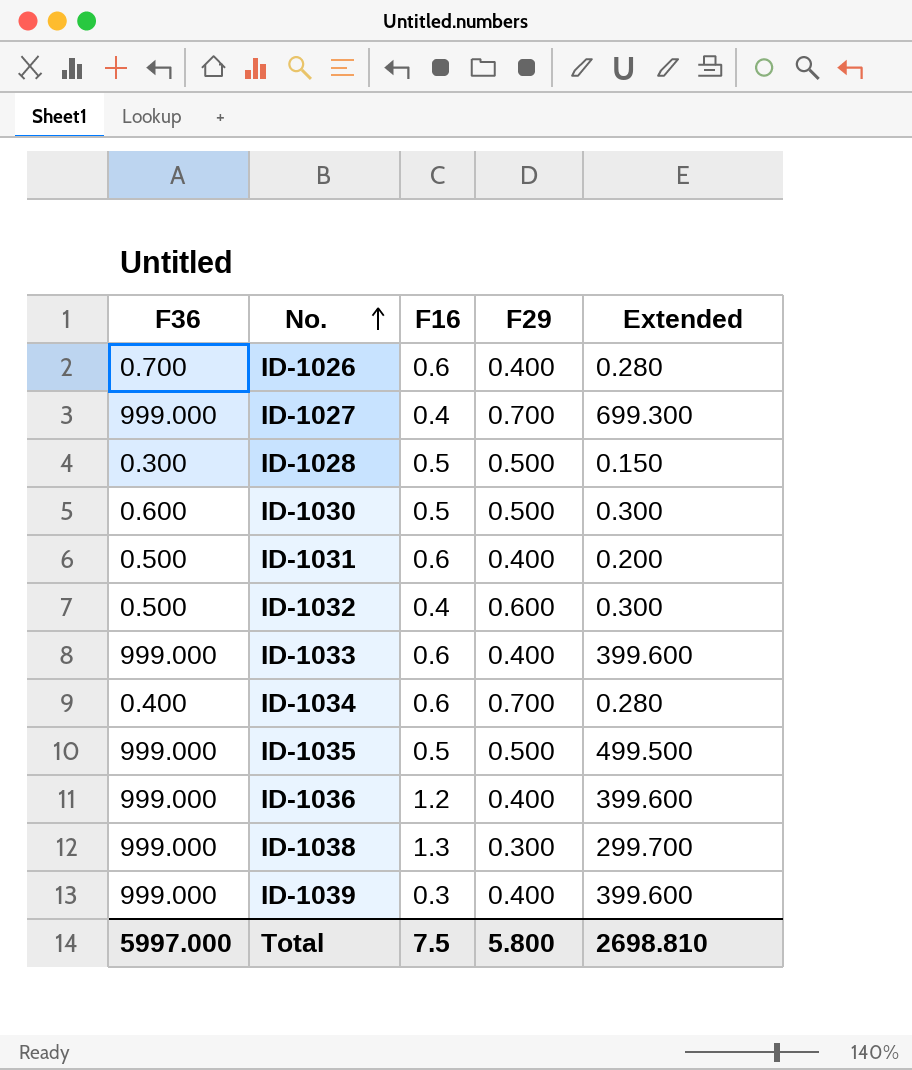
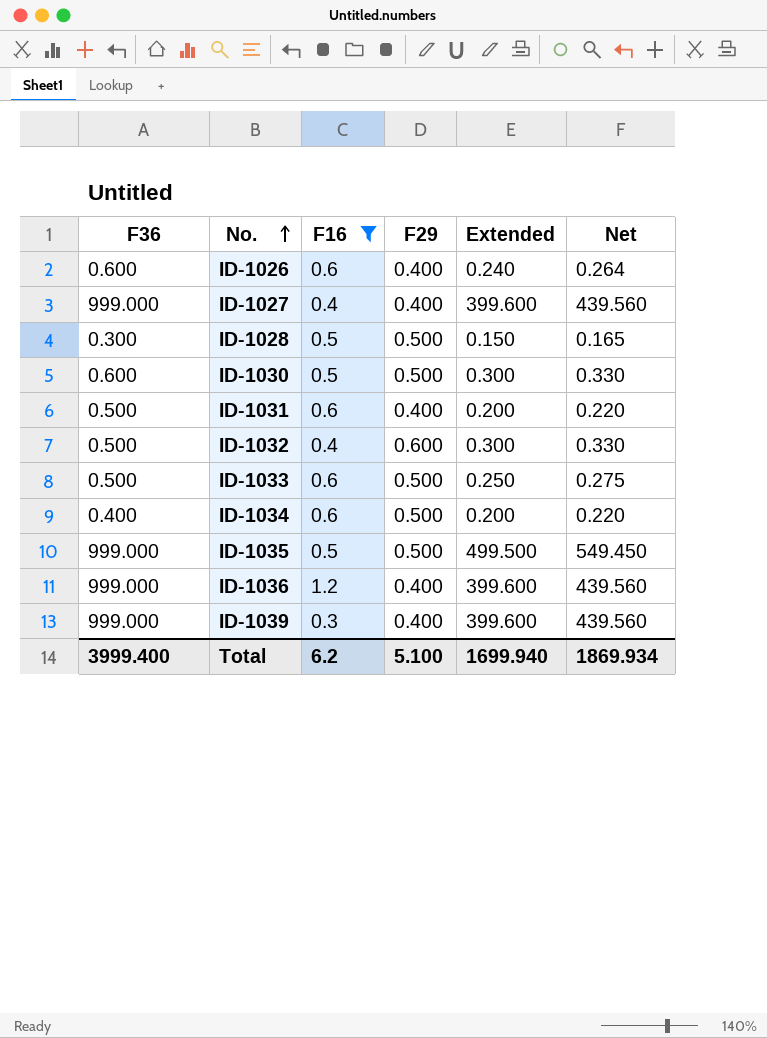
filter: none -> F16 != 1.3
column Net | formula: none -> [Extended] * 1.1
ID-1026 | F36: 0.700 -> 0.600
ID-1026 | Extended: 0.280 -> 0.240
ID-1027 | F29: 0.700 -> 0.400
ID-1027 | Extended: 699.300 -> 399.600
ID-1033 | F36: 999.000 -> 0.500
ID-1033 | F29: 0.400 -> 0.500
ID-1033 | Extended: 399.600 -> 0.250
ID-1034 | F29: 0.700 -> 0.500
ID-1034 | Extended: 0.280 -> 0.200
Total | F36: 5997.000 -> 3999.400
Total | F16: 7.5 -> 6.2
Total | F29: 5.800 -> 5.100
Total | Extended: 2698.810 -> 1699.940

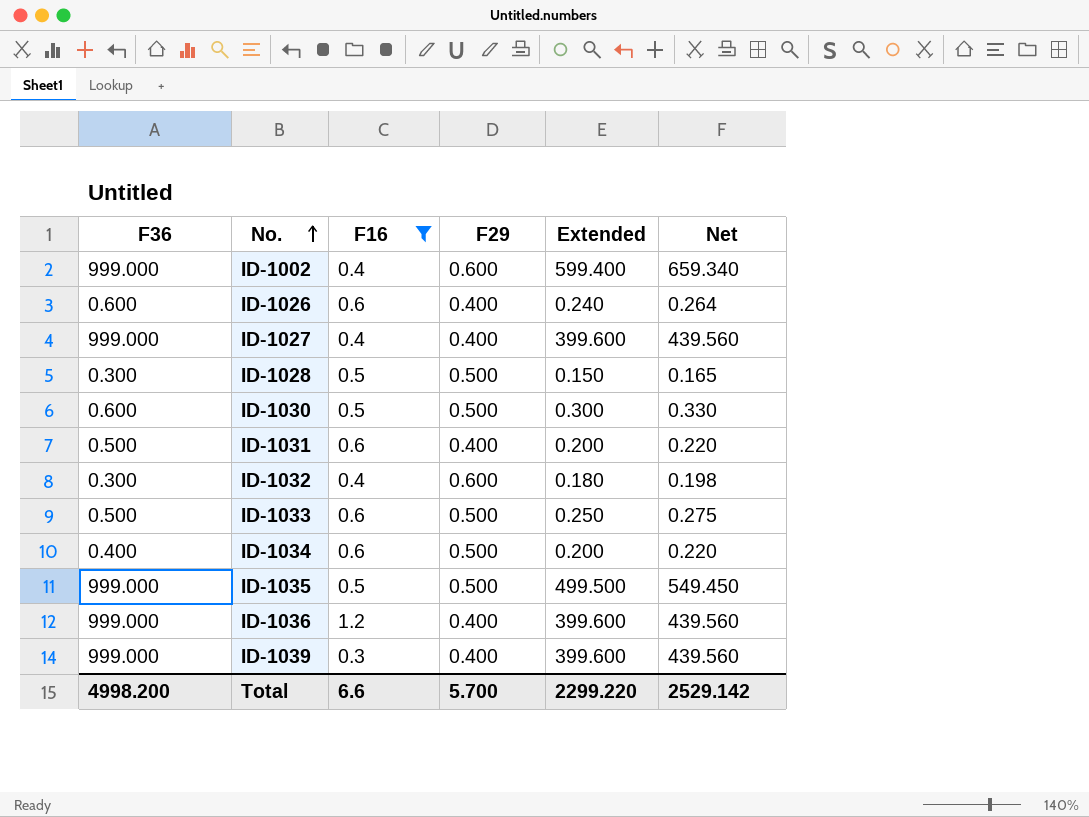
row ID-1002: none -> 999.000 | 0.4 | 0.600 | 599.400 | 659.340
ID-1032 | F36: 0.500 -> 0.300
ID-1032 | Extended: 0.300 -> 0.180
ID-1032 | Net: 0.330 -> 0.198
Total | F36: 3999.400 -> 4998.200
Total | F16: 6.2 -> 6.6
Total | F29: 5.100 -> 5.700
Total | Extended: 1699.940 -> 2299.220
Total | Net: 1869.934 -> 2529.142

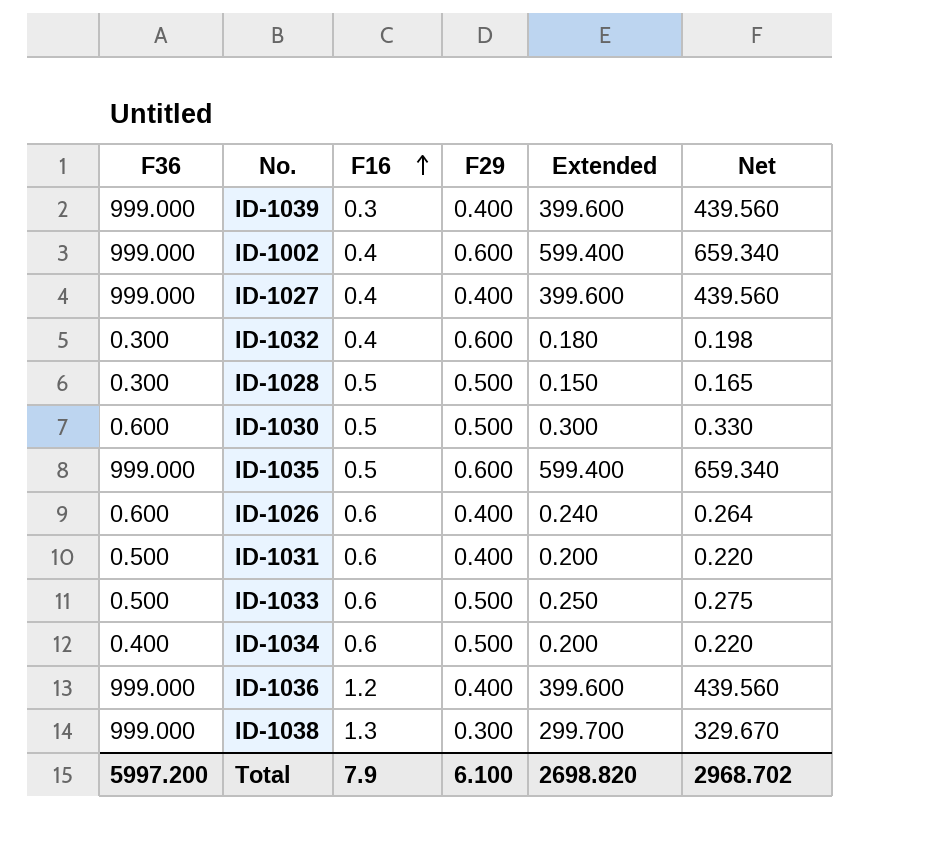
filter: F16 != 1.3 -> none
row order: No. ascending -> F16 ascending
ID-1035 | F29: 0.500 -> 0.600
ID-1035 | Extended: 499.500 -> 599.400
ID-1035 | Net: 549.450 -> 659.340
Total | F36: 4998.200 -> 5997.200
Total | F16: 6.6 -> 7.9
Total | F29: 5.700 -> 6.100
Total | Extended: 2299.220 -> 2698.820
Total | Net: 2529.142 -> 2968.702

